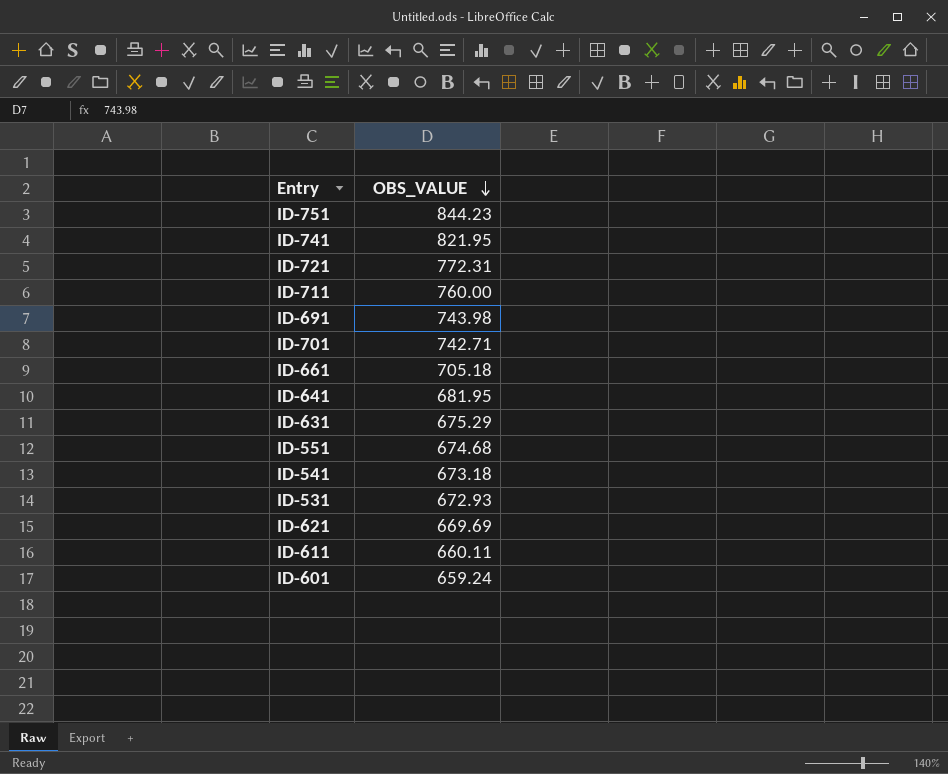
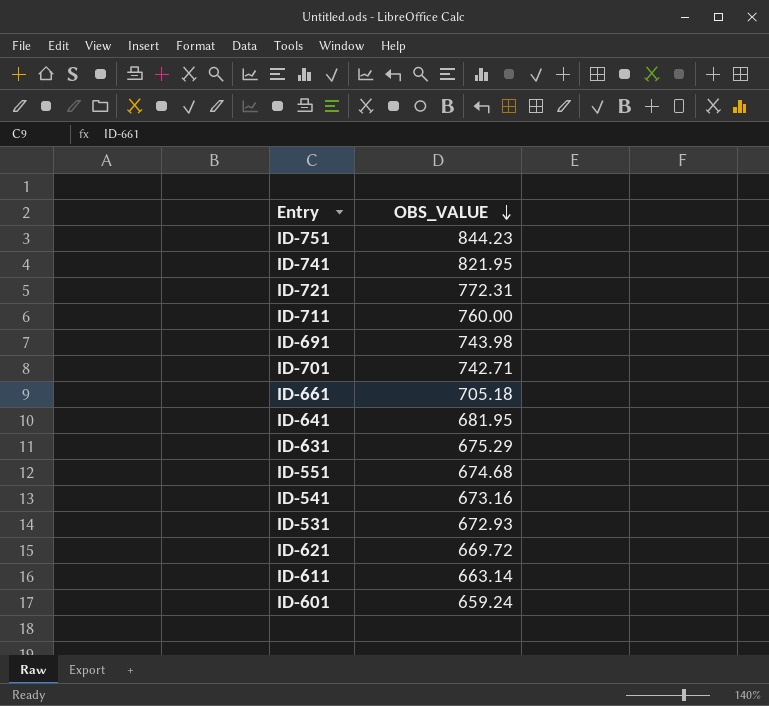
ID-541 | OBS_VALUE: 673.18 -> 673.16
ID-621 | OBS_VALUE: 669.69 -> 669.72
ID-611 | OBS_VALUE: 660.11 -> 663.14

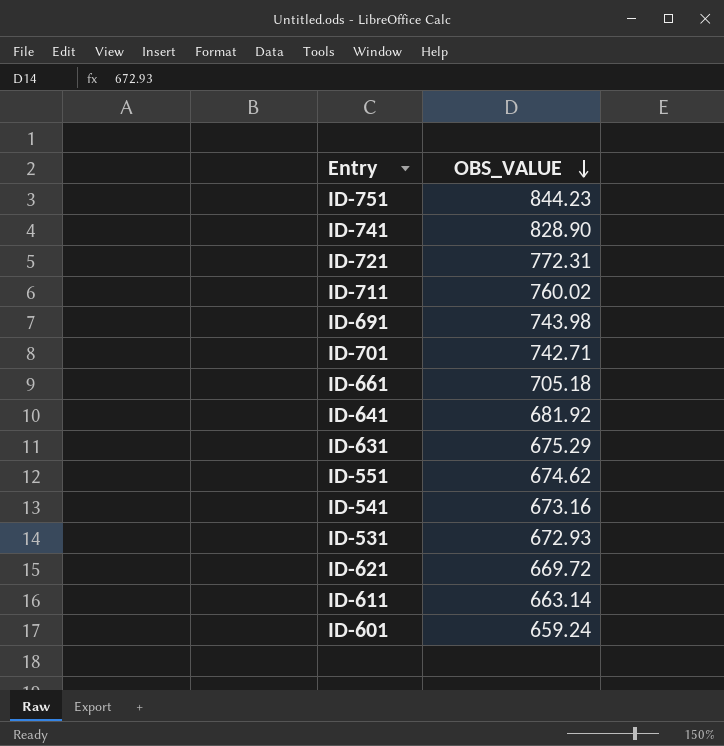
ID-741 | OBS_VALUE: 821.95 -> 828.90
ID-711 | OBS_VALUE: 760.00 -> 760.02
ID-641 | OBS_VALUE: 681.95 -> 681.92
ID-551 | OBS_VALUE: 674.68 -> 674.62

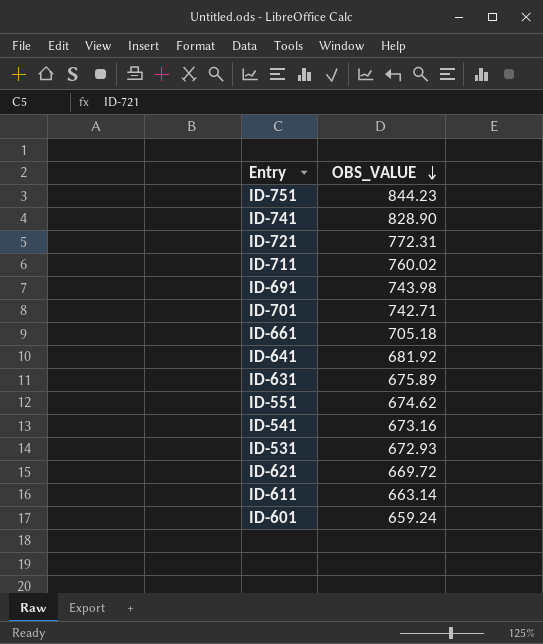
ID-631 | OBS_VALUE: 675.29 -> 675.89

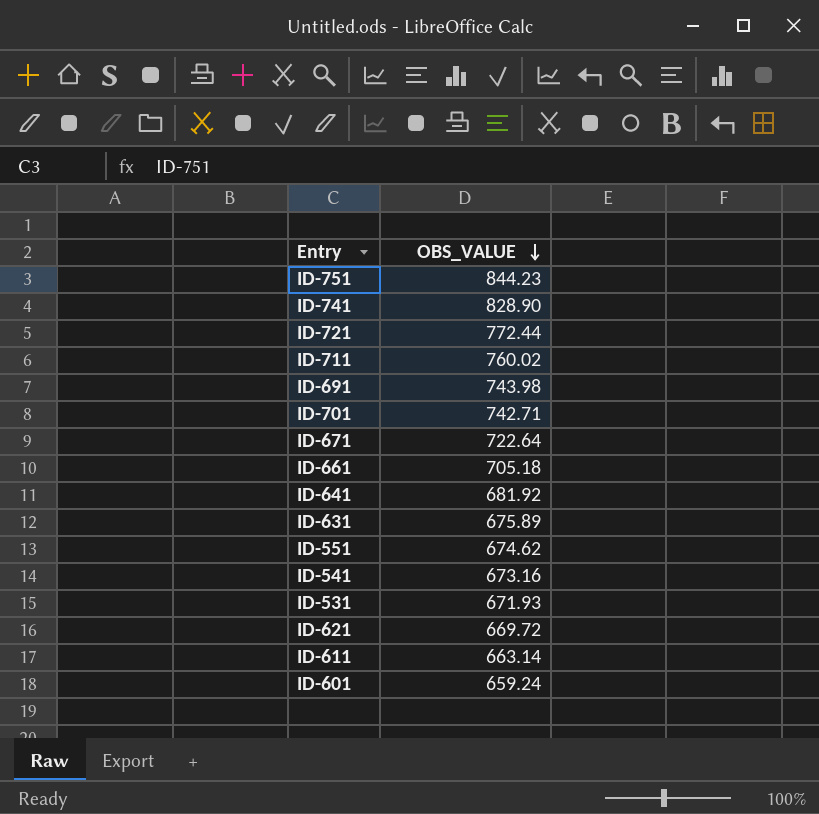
ID-721 | OBS_VALUE: 772.31 -> 772.44
row ID-671: none -> 722.64
ID-531 | OBS_VALUE: 672.93 -> 671.93

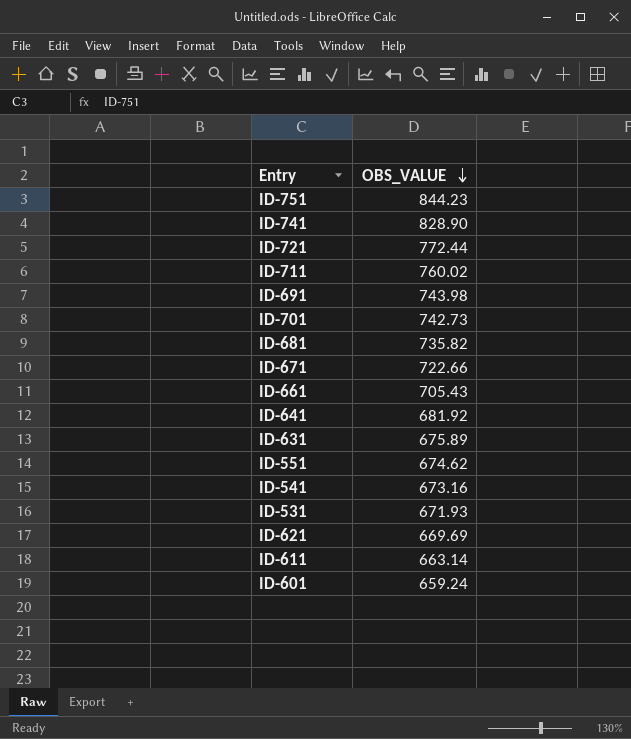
ID-701 | OBS_VALUE: 742.71 -> 742.73
row ID-681: none -> 735.82
ID-671 | OBS_VALUE: 722.64 -> 722.66
ID-661 | OBS_VALUE: 705.18 -> 705.43
ID-621 | OBS_VALUE: 669.72 -> 669.69

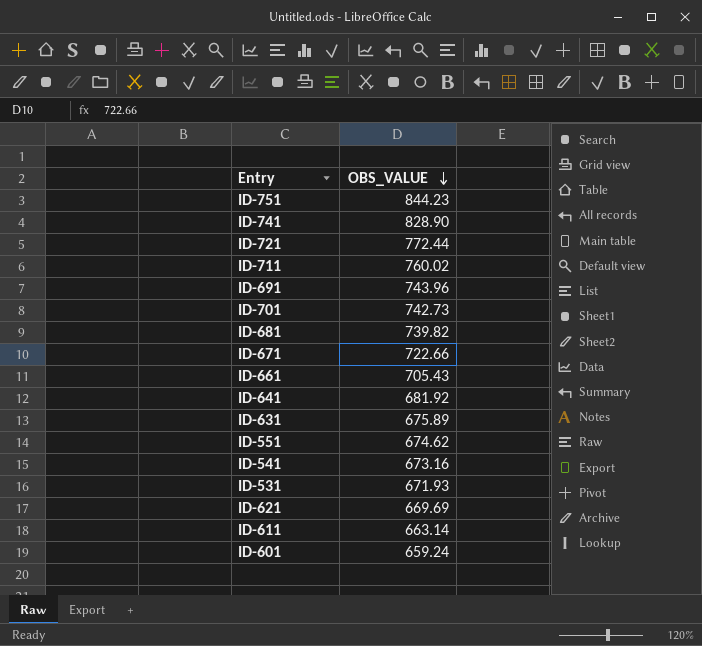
ID-691 | OBS_VALUE: 743.98 -> 743.96
ID-681 | OBS_VALUE: 735.82 -> 739.82

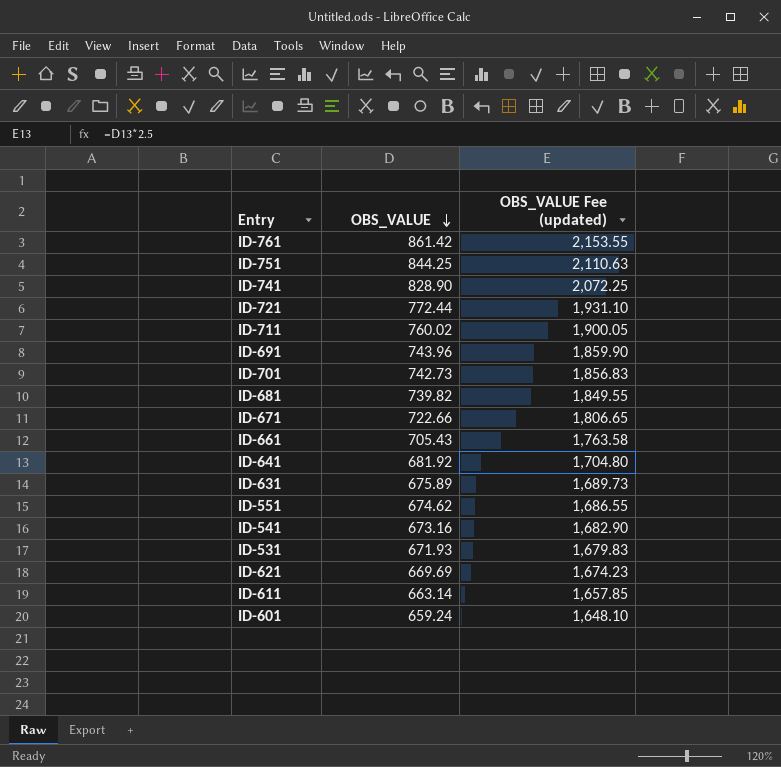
column OBS_VALUE Fee (updated) | formula: none -> [OBS_VALUE] * 2.5
row ID-761: none -> 861.42 | 2,153.55
ID-751 | OBS_VALUE: 844.23 -> 844.25

